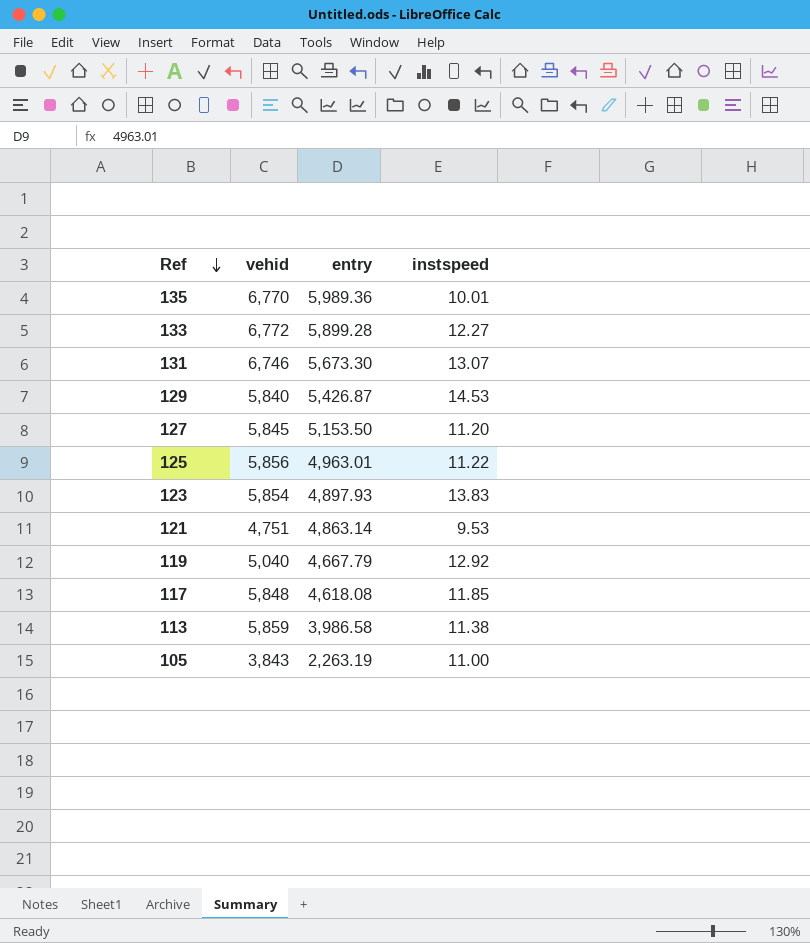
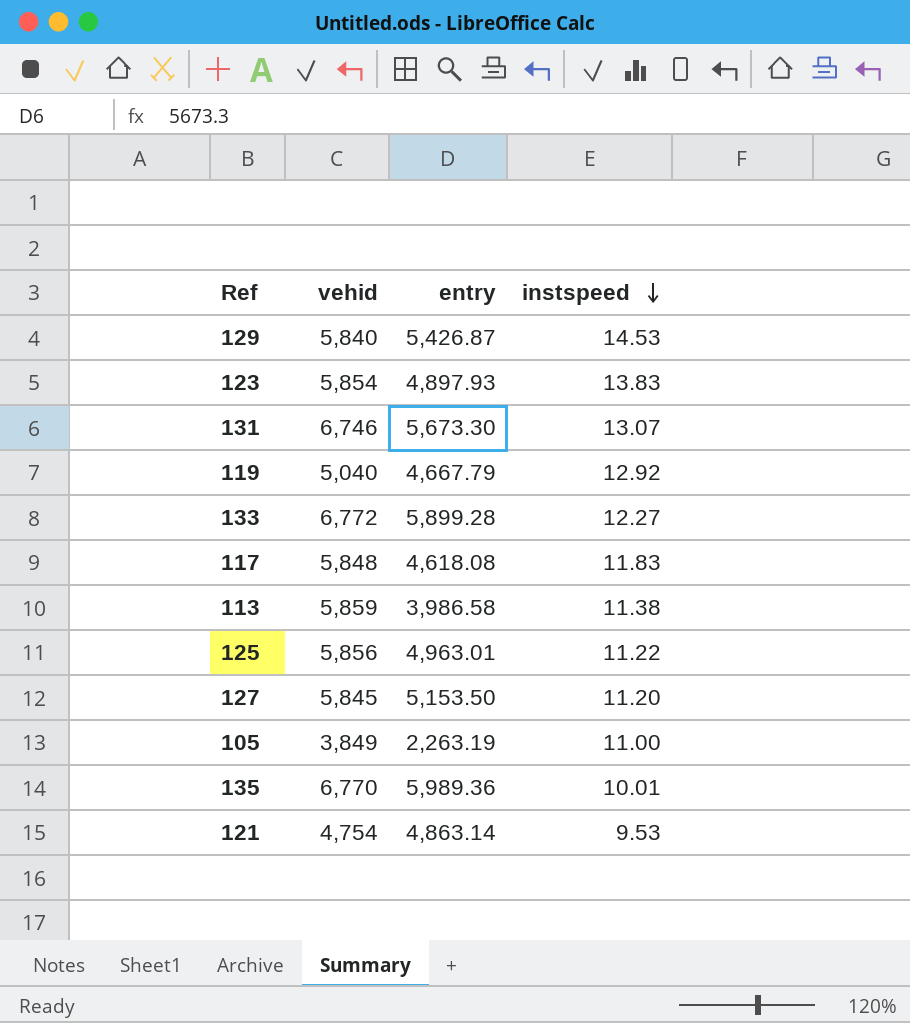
row order: Ref descending -> instspeed descending
117 | instspeed: 11.85 -> 11.83
105 | vehid: 3,843 -> 3,849
121 | vehid: 4,751 -> 4,754

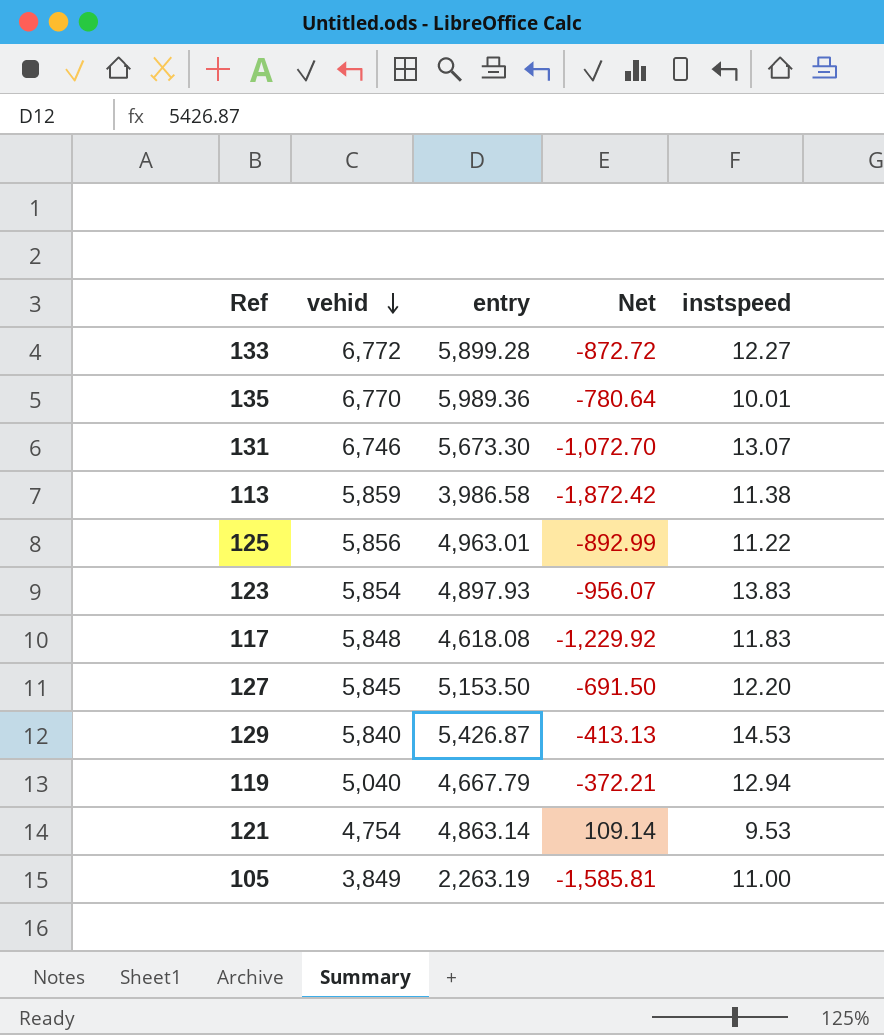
row order: instspeed descending -> vehid descending
column Net | formula: none -> [entry] - [vehid]
127 | instspeed: 11.20 -> 12.20
119 | instspeed: 12.92 -> 12.94

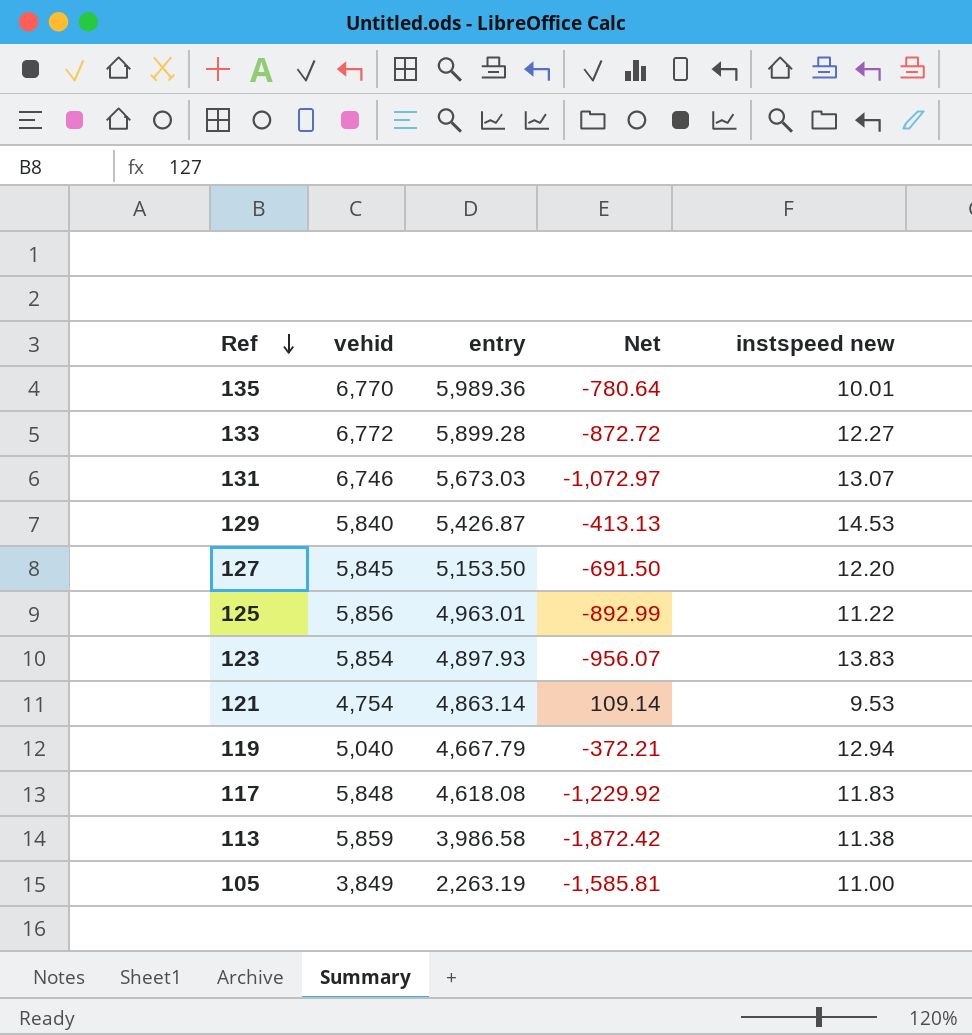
row order: vehid descending -> Ref descending
column name: instspeed -> instspeed new
131 | entry: 5,673.30 -> 5,673.03
131 | Net: -1,072.70 -> -1,072.97

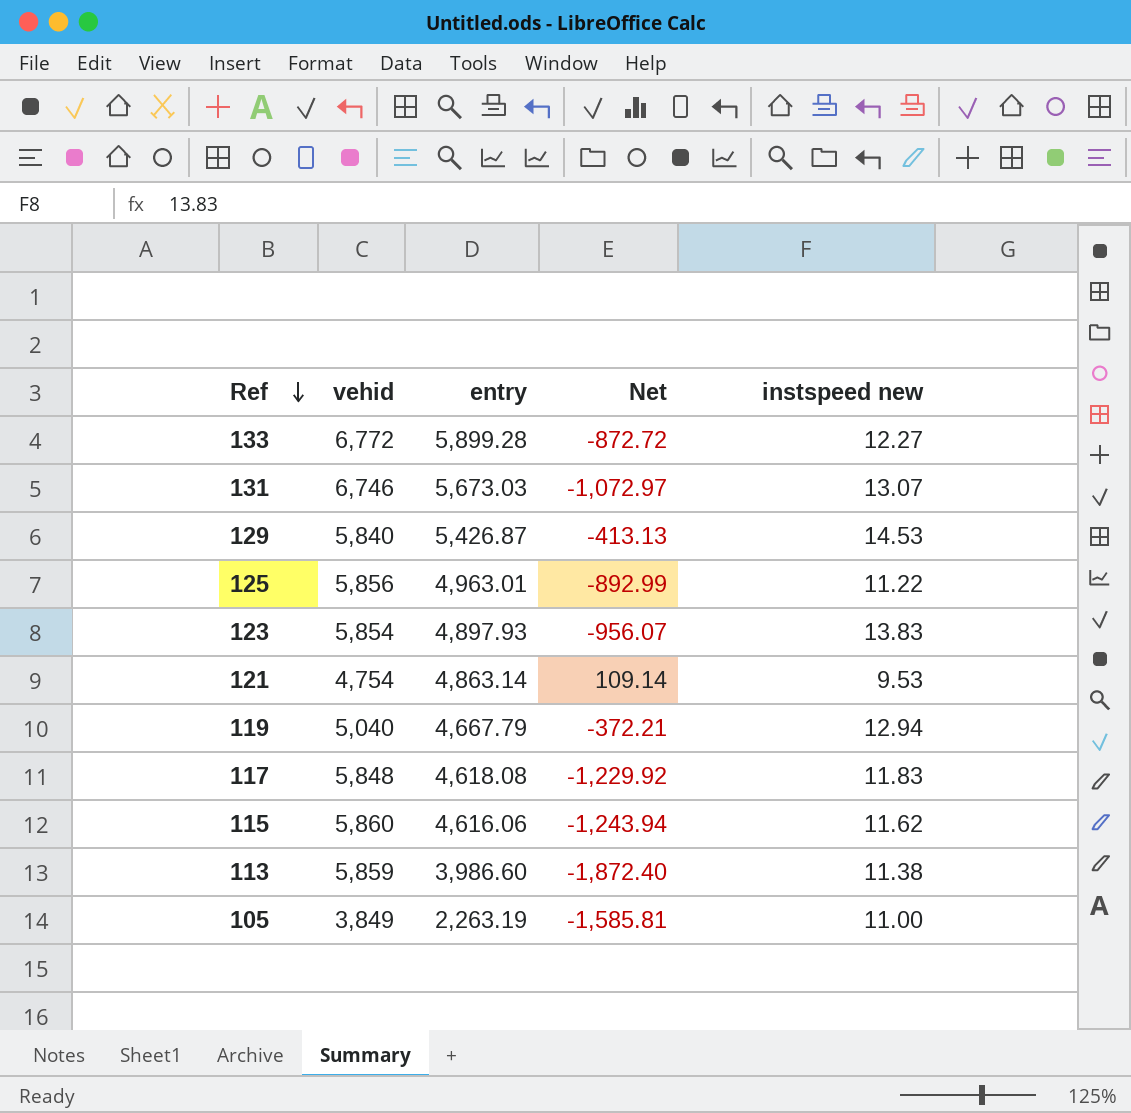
row 135: 6,770 | 5,989.36 | -780.64 | 10.01 -> none
row 127: 5,845 | 5,153.50 | -691.50 | 12.20 -> none
row 115: none -> 5,860 | 4,616.06 | -1,243.94 | 11.62
113 | entry: 3,986.58 -> 3,986.60
113 | Net: -1,872.42 -> -1,872.40

